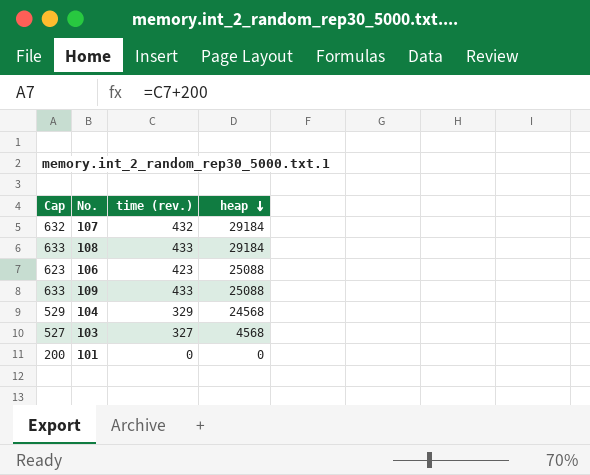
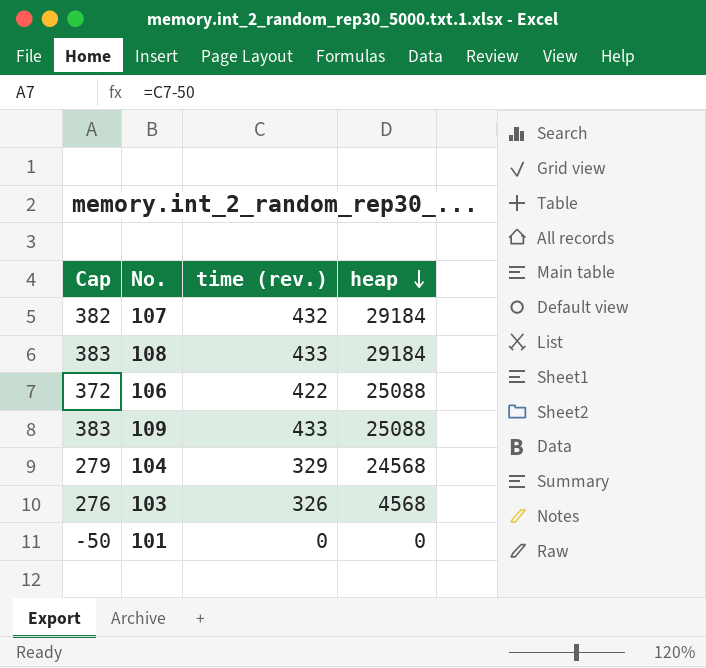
column Cap | formula: [time (rev.)] + 200 -> [time (rev.)] - 50
106 | time (rev.): 423 -> 422
103 | time (rev.): 327 -> 326

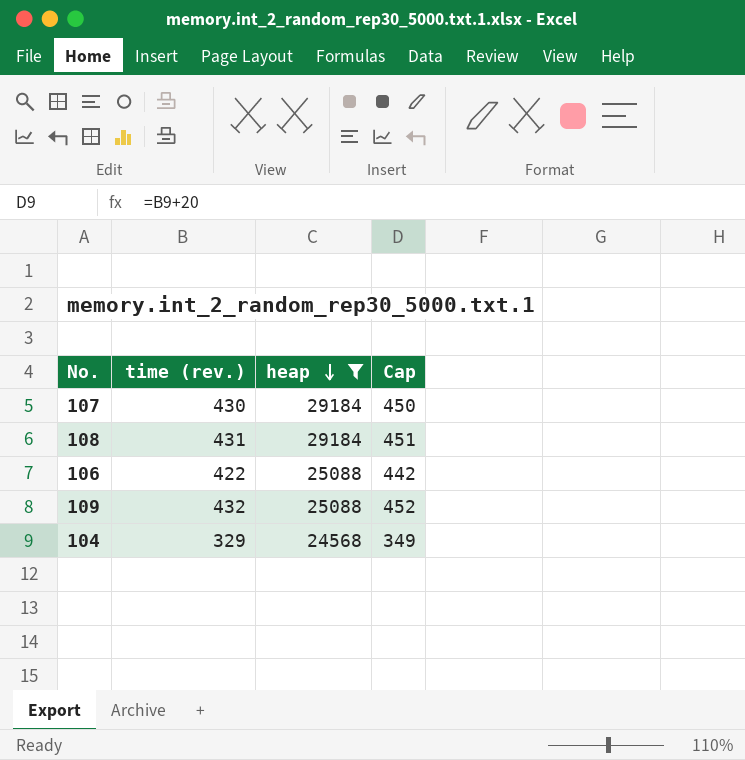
filter: none -> heap >= 24568
column Cap | formula: [time (rev.)] - 50 -> [time (rev.)] + 20
column Cap | position: 1 -> 4
107 | time (rev.): 432 -> 430
108 | time (rev.): 433 -> 431
109 | time (rev.): 433 -> 432

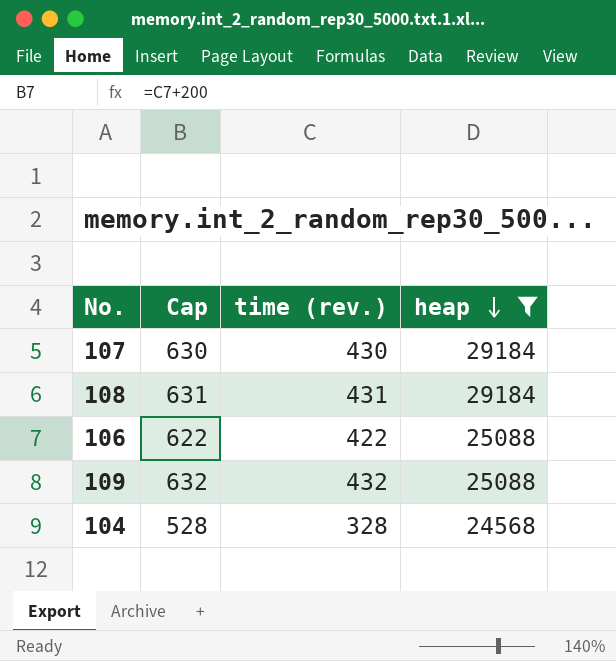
column Cap | formula: [time (rev.)] + 20 -> [time (rev.)] + 200
column Cap | position: 4 -> 2
104 | time (rev.): 329 -> 328

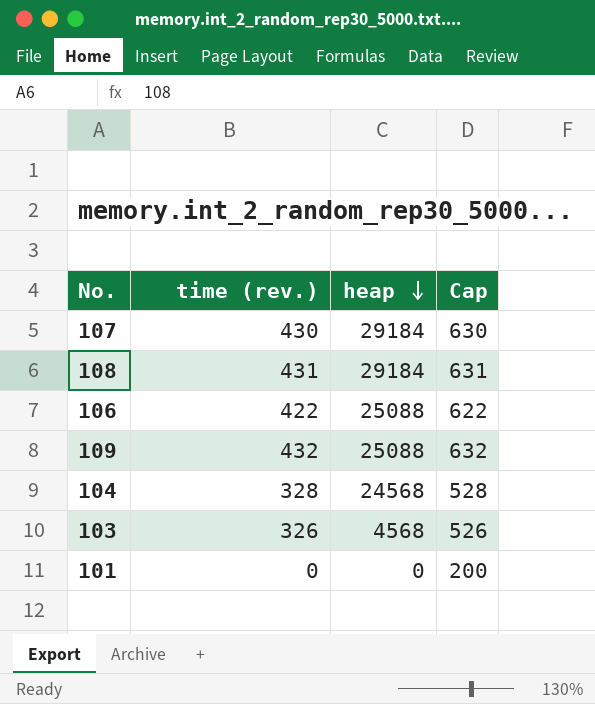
filter: heap >= 24568 -> none
column Cap | position: 2 -> 4

